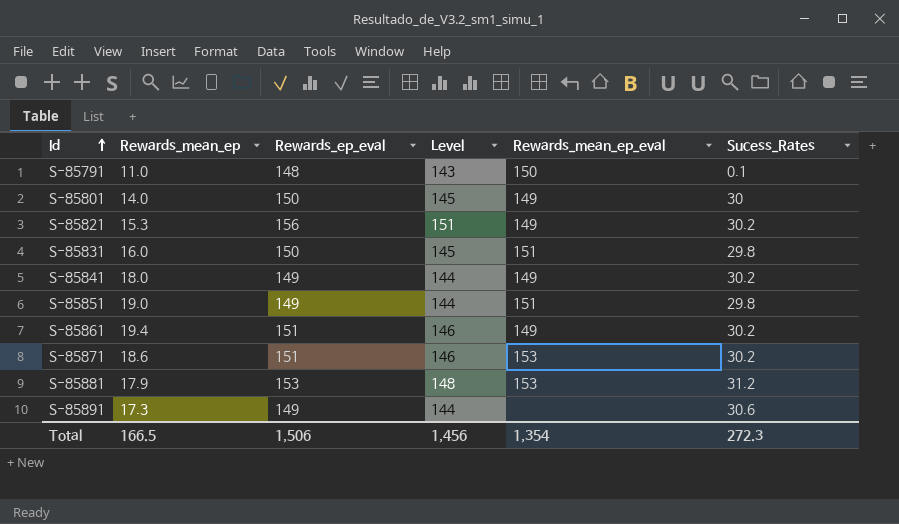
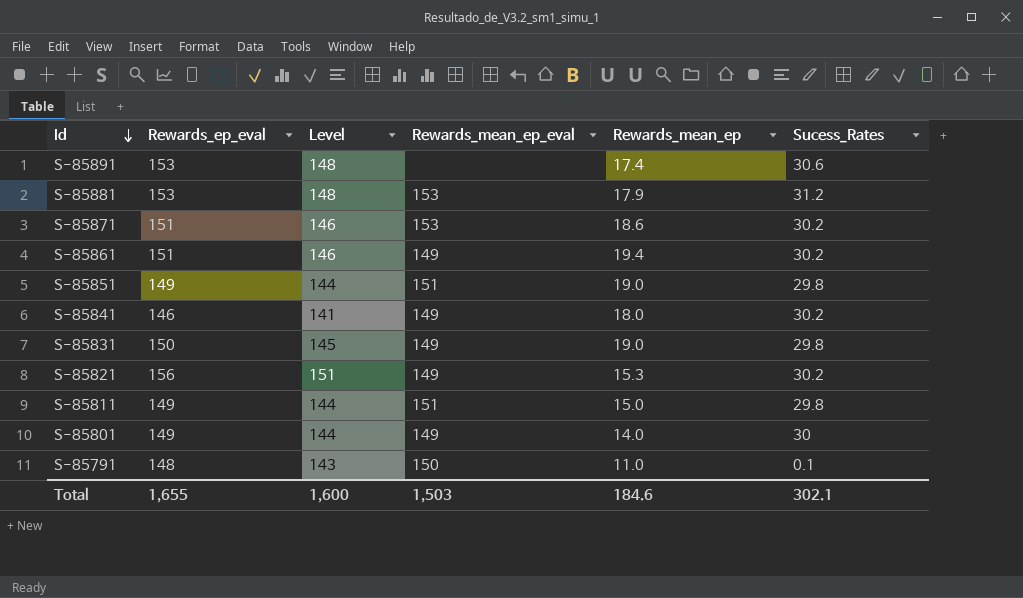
row order: Id ascending -> Id descending
column Rewards_mean_ep | position: 2 -> 5
S-85891 | Rewards_ep_eval: 149 -> 153
S-85891 | Level: 144 -> 148
S-85891 | Rewards_mean_ep: 17.3 -> 17.4
S-85841 | Rewards_ep_eval: 149 -> 146
S-85841 | Level: 144 -> 141
S-85831 | Rewards_mean_ep_eval: 151 -> 149
S-85831 | Rewards_mean_ep: 16.0 -> 19.0
row S-85811: none -> 149 | 144 | 151 | 15.0 | 29.8
S-85801 | Rewards_ep_eval: 150 -> 149
S-85801 | Level: 145 -> 144
Total | Rewards_ep_eval: 1,506 -> 1,655
Total | Level: 1,456 -> 1,600
Total | Rewards_mean_ep_eval: 1,354 -> 1,503
Total | Rewards_mean_ep: 166.5 -> 184.6
Total | Sucess_Rates: 272.3 -> 302.1

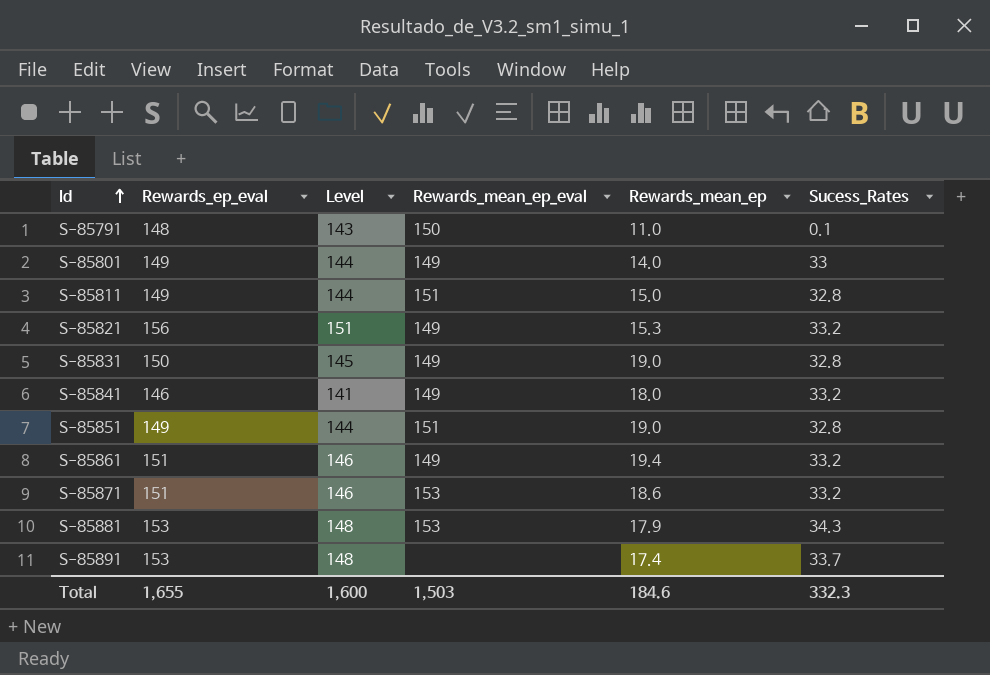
row order: Id descending -> Id ascending
S-85801 | Sucess_Rates: 30 -> 33
S-85811 | Sucess_Rates: 29.8 -> 32.8
S-85821 | Sucess_Rates: 30.2 -> 33.2
S-85831 | Sucess_Rates: 29.8 -> 32.8
S-85841 | Sucess_Rates: 30.2 -> 33.2
S-85851 | Sucess_Rates: 29.8 -> 32.8
S-85861 | Sucess_Rates: 30.2 -> 33.2
S-85871 | Sucess_Rates: 30.2 -> 33.2
S-85881 | Sucess_Rates: 31.2 -> 34.3
S-85891 | Sucess_Rates: 30.6 -> 33.7
Total | Sucess_Rates: 302.1 -> 332.3

